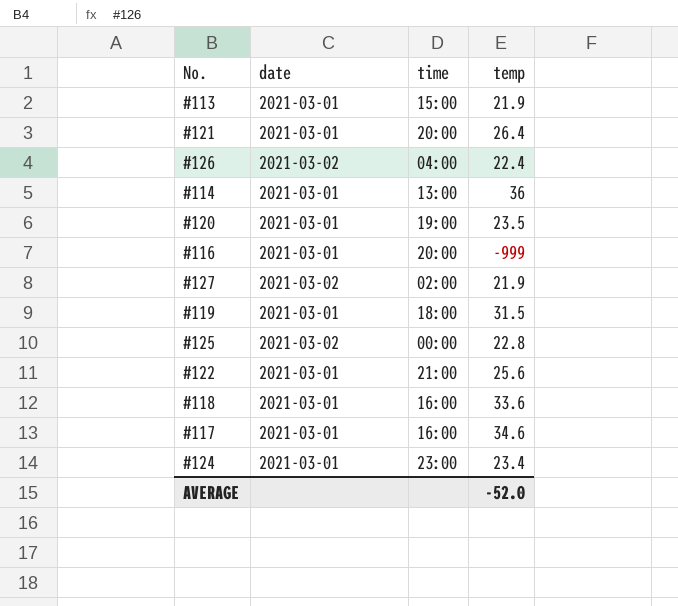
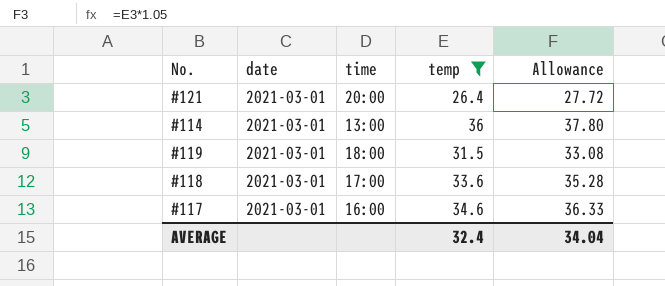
filter: none -> temp >= 26.4
column Allowance | formula: none -> [temp] * 1.05
#118 | time: 16:00 -> 17:00
AVERAGE | temp: -52.0 -> 32.4

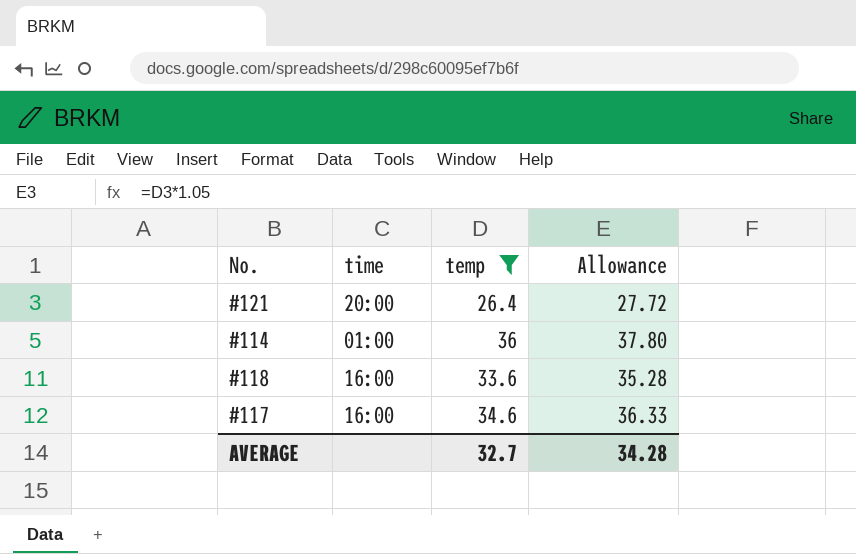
column date | position: 2 -> none
row #119: 2021-03-01 | 18:00 | 31.5 | 33.08 -> none
#114 | time: 13:00 -> 01:00
#118 | time: 17:00 -> 16:00
AVERAGE | temp: 32.4 -> 32.7
AVERAGE | Allowance: 34.04 -> 34.28

